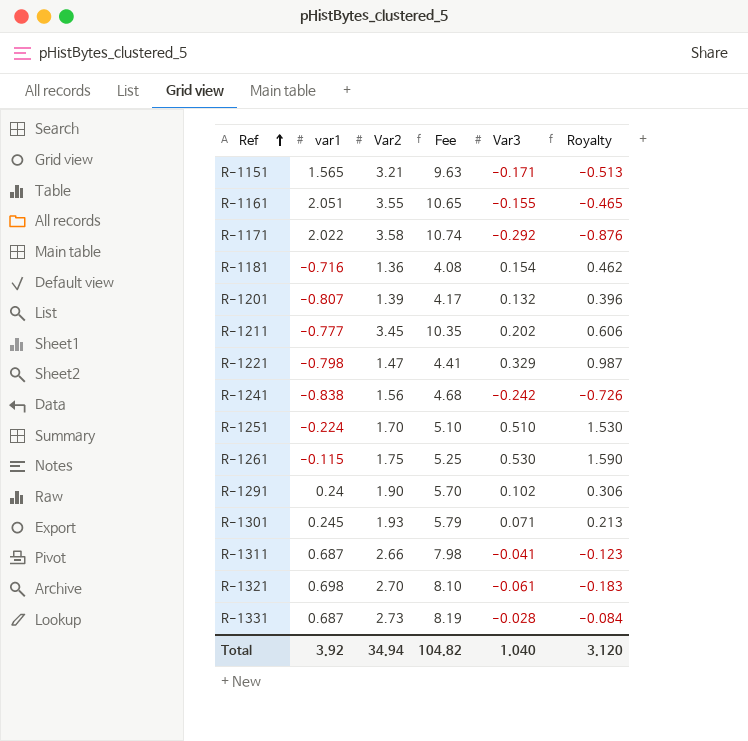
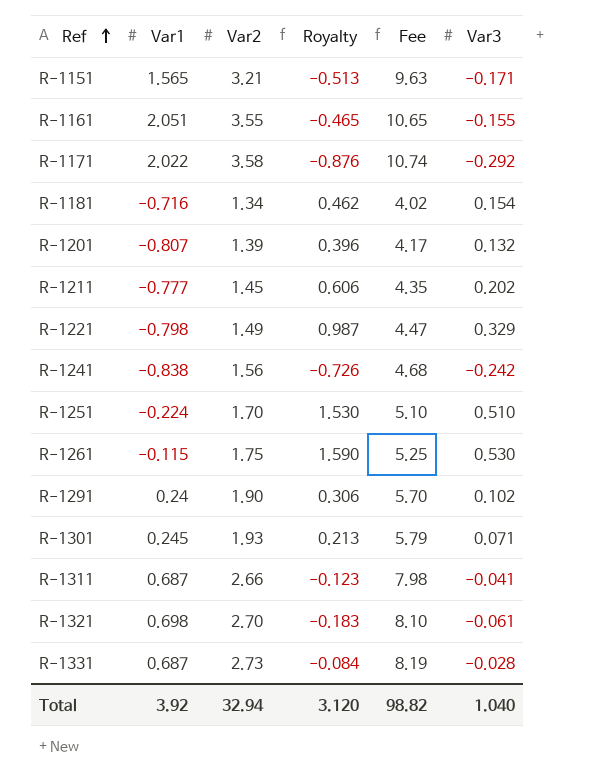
column name: var1 -> Var1
column Royalty | position: 6 -> 4
R-1181 | Var2: 1.36 -> 1.34
R-1181 | Fee: 4.08 -> 4.02
R-1211 | Var2: 3.45 -> 1.45
R-1211 | Fee: 10.35 -> 4.35
R-1221 | Var2: 1.47 -> 1.49
R-1221 | Fee: 4.41 -> 4.47
Total | Var2: 34.94 -> 32.94
Total | Fee: 104.82 -> 98.82

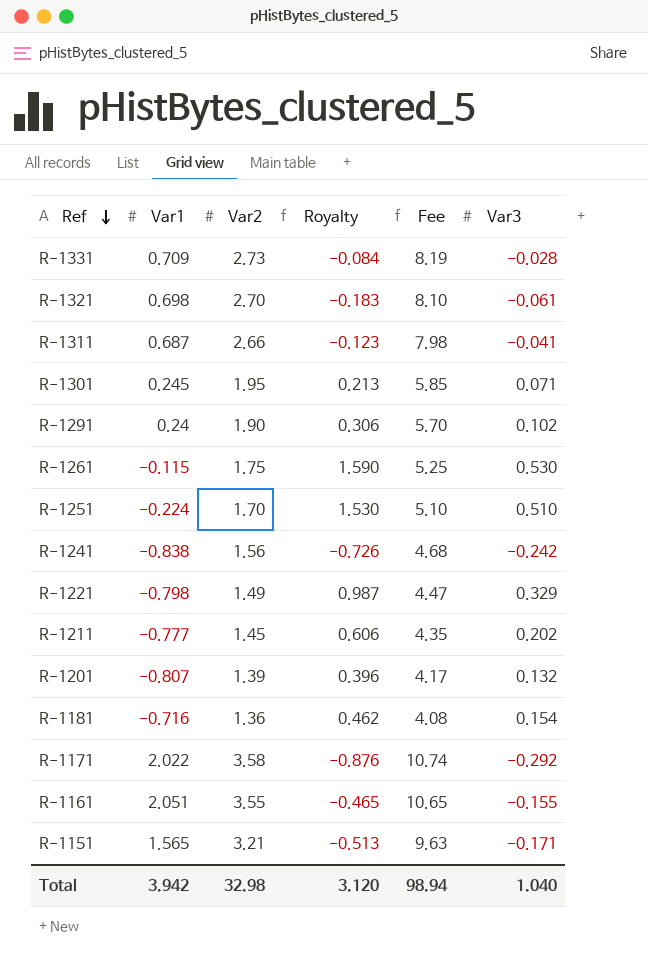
row order: Ref ascending -> Ref descending
R-1331 | Var1: 0.687 -> 0.709
R-1301 | Var2: 1.93 -> 1.95
R-1301 | Fee: 5.79 -> 5.85
R-1181 | Var2: 1.34 -> 1.36
R-1181 | Fee: 4.02 -> 4.08
Total | Var1: 3.92 -> 3.942
Total | Var2: 32.94 -> 32.98
Total | Fee: 98.82 -> 98.94

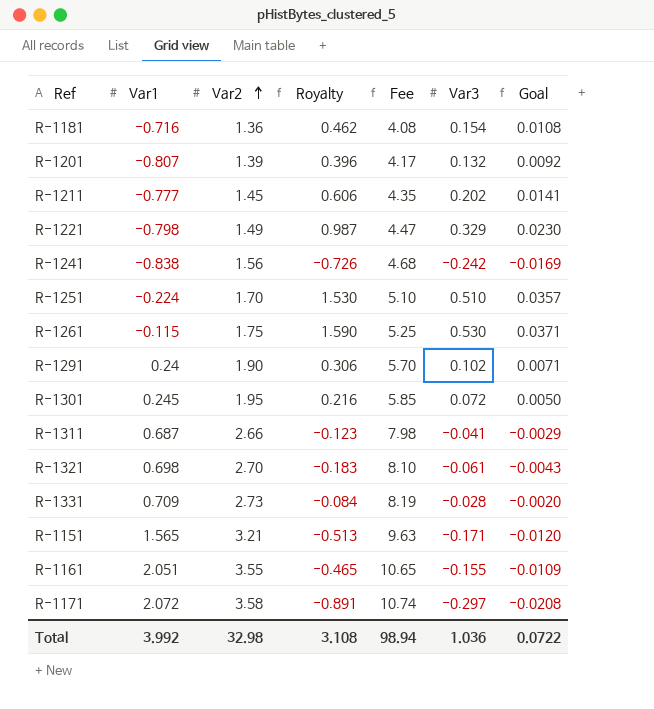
row order: Ref descending -> Var2 ascending
column Goal | formula: none -> [Var3] * 0.07
R-1301 | Royalty: 0.213 -> 0.216
R-1301 | Var3: 0.071 -> 0.072
R-1171 | Var1: 2.022 -> 2.072
R-1171 | Royalty: -0.876 -> -0.891
R-1171 | Var3: -0.292 -> -0.297
Total | Var1: 3.942 -> 3.992
Total | Royalty: 3.120 -> 3.108
Total | Var3: 1.040 -> 1.036

